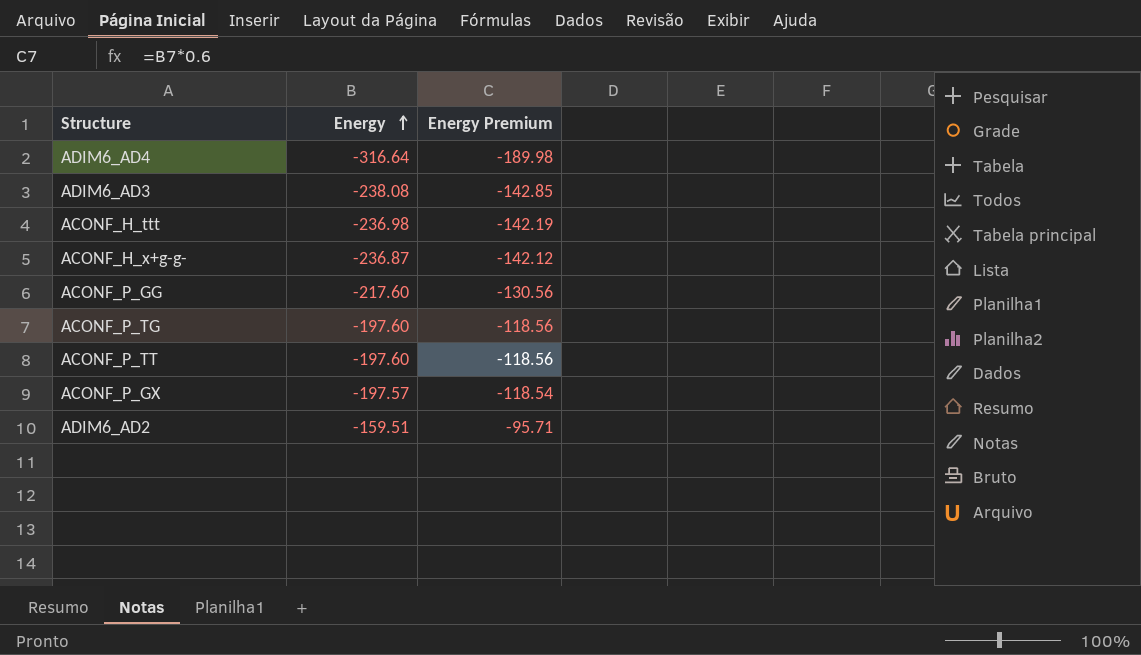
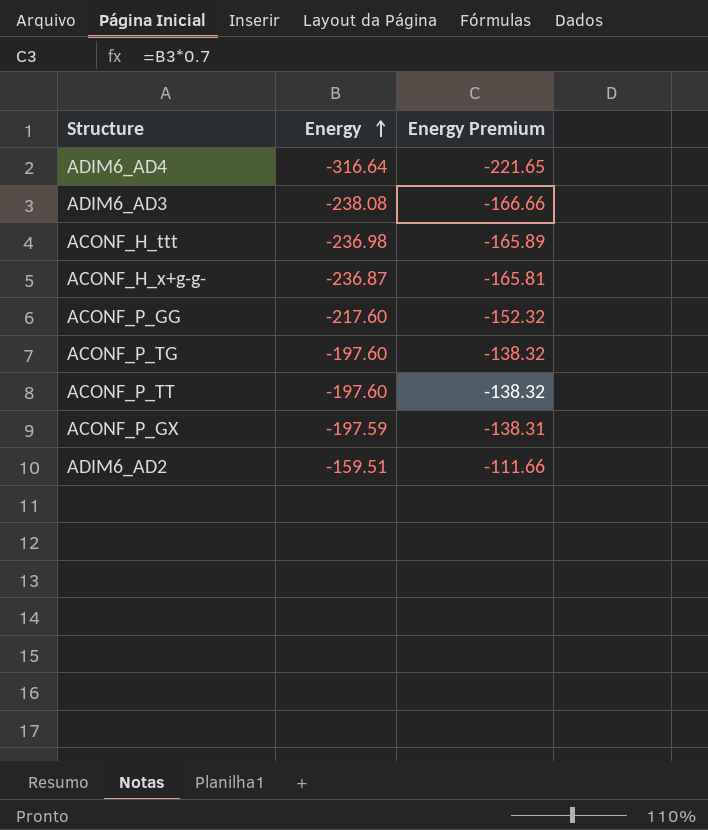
column Energy Premium | formula: [Energy] * 0.6 -> [Energy] * 0.7
ACONF_P_GX | Energy: -197.57 -> -197.59

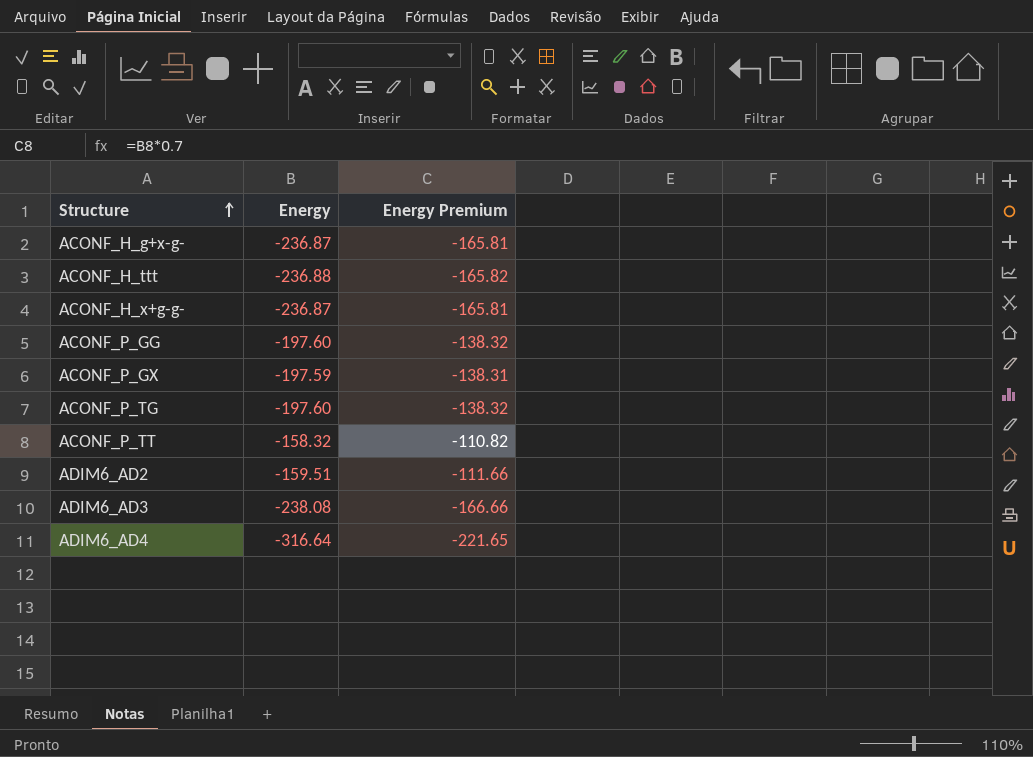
row order: Energy ascending -> Structure ascending
row ACONF_H_g+x-g-: none -> -236.87 | -165.81
ACONF_H_ttt | Energy: -236.98 -> -236.88
ACONF_H_ttt | Energy Premium: -165.89 -> -165.82
ACONF_P_GG | Energy: -217.60 -> -197.60
ACONF_P_GG | Energy Premium: -152.32 -> -138.32
ACONF_P_TT | Energy: -197.60 -> -158.32
ACONF_P_TT | Energy Premium: -138.32 -> -110.82

